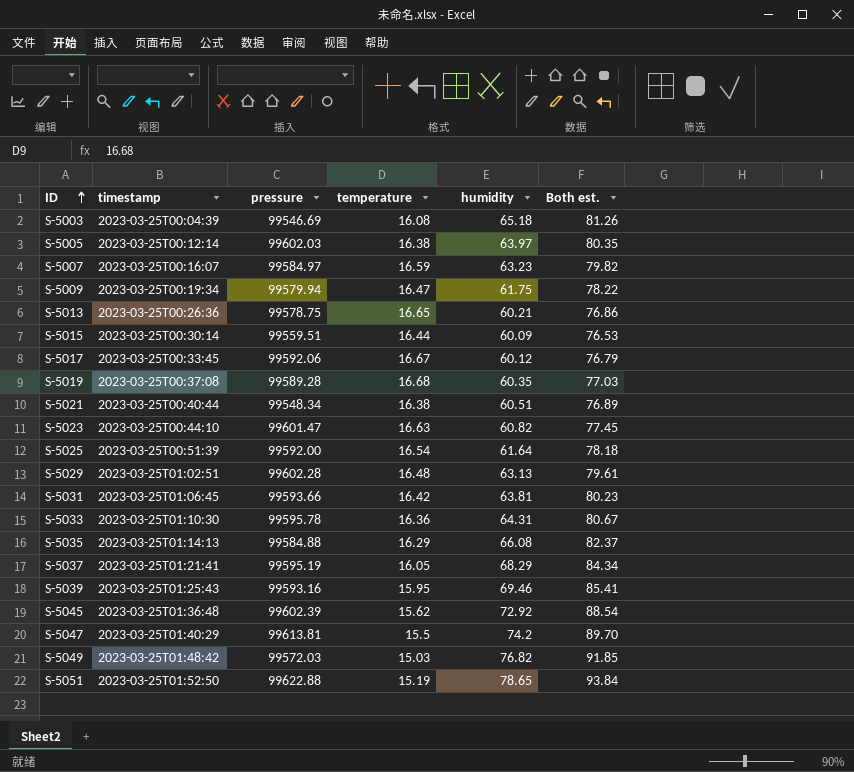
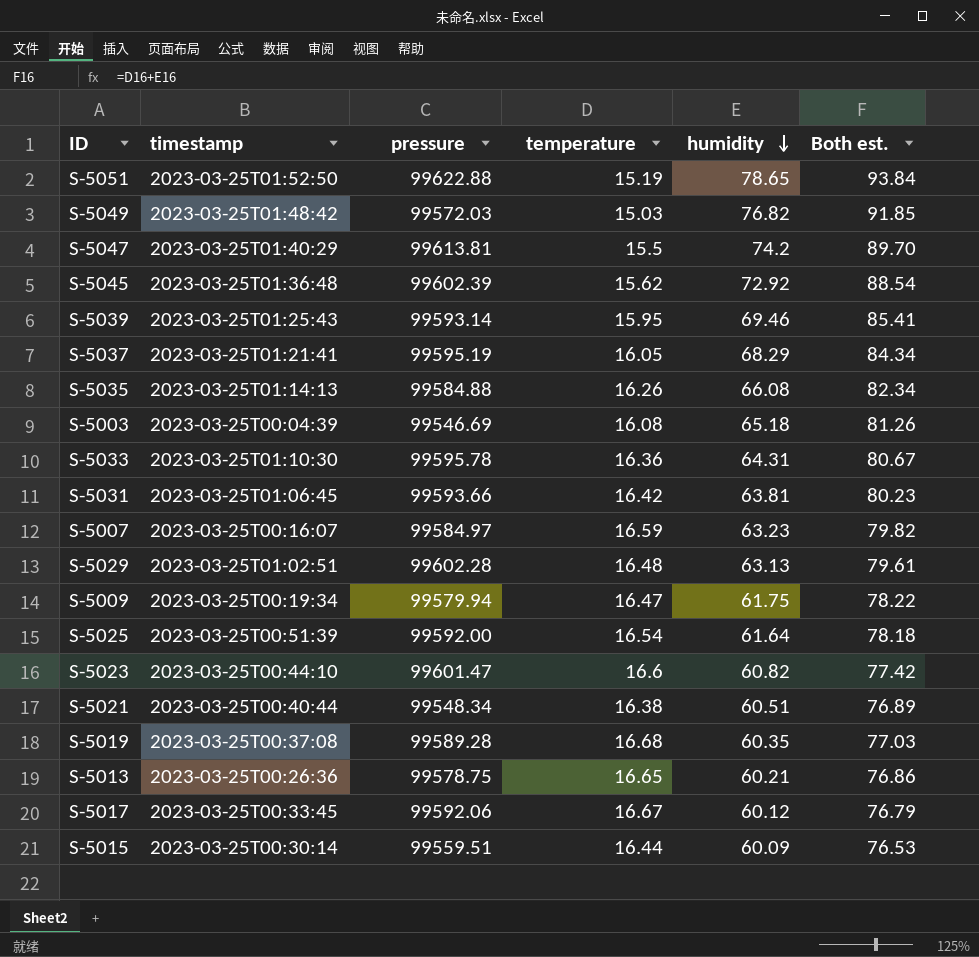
row order: ID ascending -> humidity descending
row S-5005: 2023-03-25T00:12:14 | 99602.03 | 16.38 | 63.97 | 80.35 -> none
S-5039 | pressure: 99593.16 -> 99593.14
S-5035 | temperature: 16.29 -> 16.26
S-5035 | Both est.: 82.37 -> 82.34
S-5023 | temperature: 16.63 -> 16.6
S-5023 | Both est.: 77.45 -> 77.42

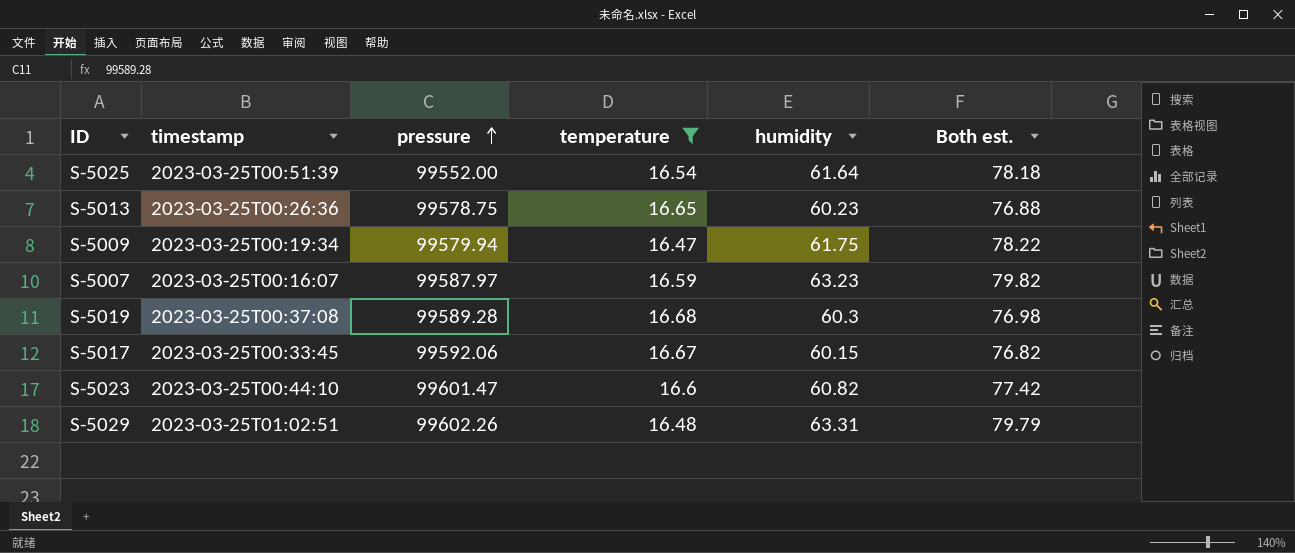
filter: none -> temperature >= 16.47
row order: humidity descending -> pressure ascending
S-5025 | pressure: 99592.00 -> 99552.00
S-5013 | humidity: 60.21 -> 60.23
S-5013 | Both est.: 76.86 -> 76.88
S-5007 | pressure: 99584.97 -> 99587.97
S-5019 | humidity: 60.35 -> 60.3
S-5019 | Both est.: 77.03 -> 76.98
S-5017 | humidity: 60.12 -> 60.15
S-5017 | Both est.: 76.79 -> 76.82
S-5029 | pressure: 99602.28 -> 99602.26
S-5029 | humidity: 63.13 -> 63.31
S-5029 | Both est.: 79.61 -> 79.79

